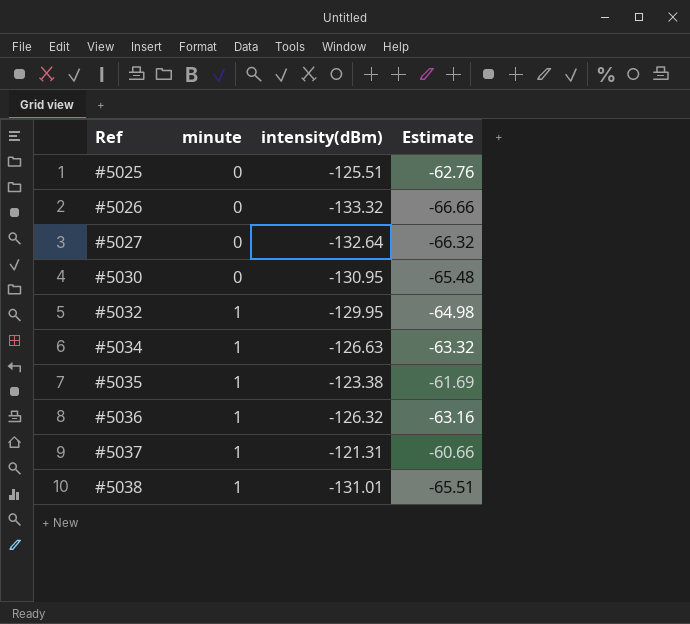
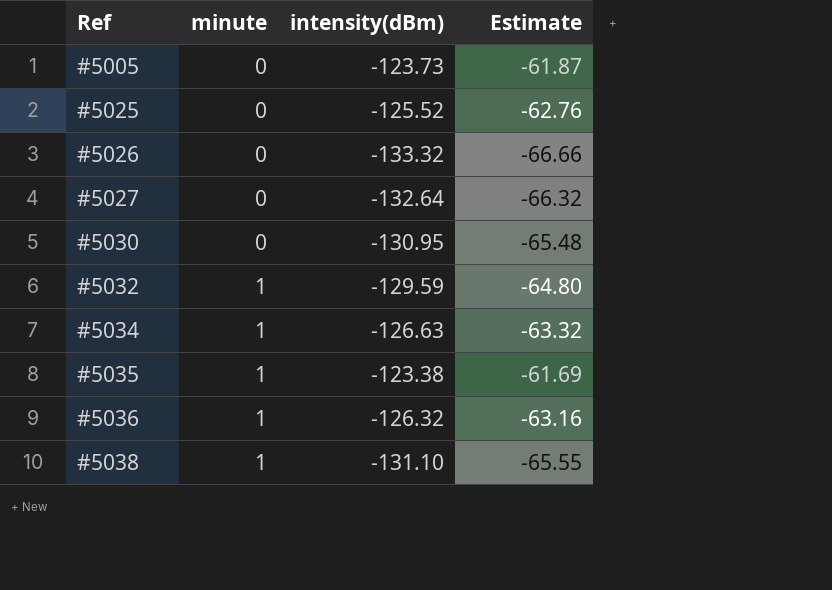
row #5037: 1 | -121.31 | -60.66 -> none
row #5005: none -> 0 | -123.73 | -61.87
#5025 | intensity(dBm): -125.51 -> -125.52
#5032 | intensity(dBm): -129.95 -> -129.59
#5032 | Estimate: -64.98 -> -64.80
#5038 | intensity(dBm): -131.01 -> -131.10
#5038 | Estimate: -65.51 -> -65.55

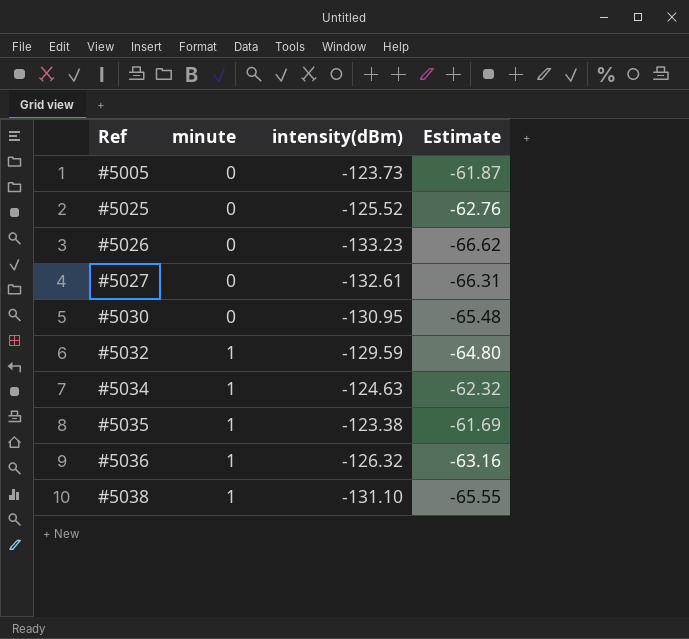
#5026 | intensity(dBm): -133.32 -> -133.23
#5026 | Estimate: -66.66 -> -66.62
#5027 | intensity(dBm): -132.64 -> -132.61
#5027 | Estimate: -66.32 -> -66.31
#5034 | intensity(dBm): -126.63 -> -124.63
#5034 | Estimate: -63.32 -> -62.32

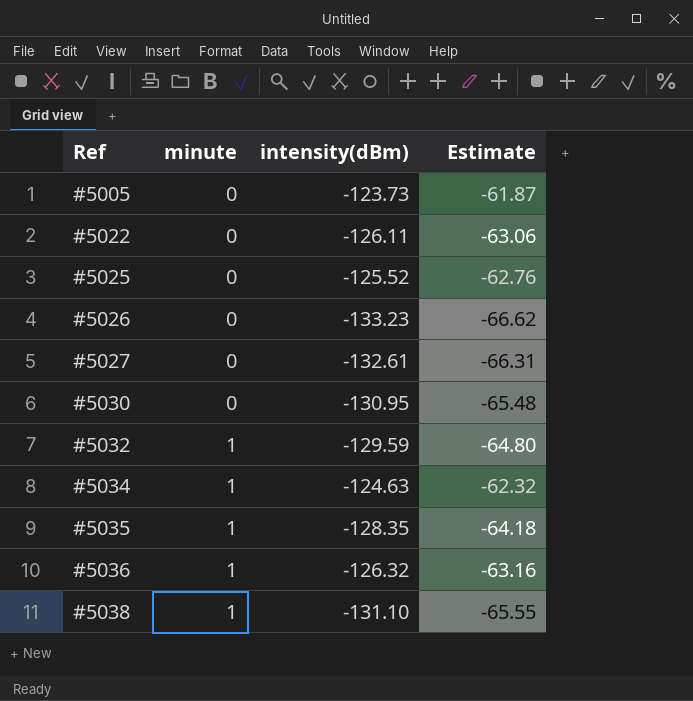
row #5022: none -> 0 | -126.11 | -63.06
#5035 | intensity(dBm): -123.38 -> -128.35
#5035 | Estimate: -61.69 -> -64.18

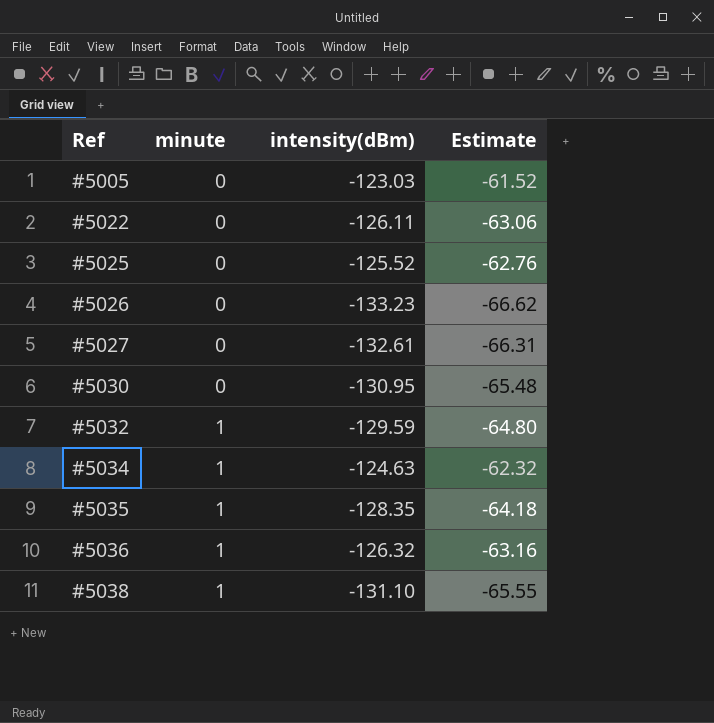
#5005 | intensity(dBm): -123.73 -> -123.03
#5005 | Estimate: -61.87 -> -61.52

